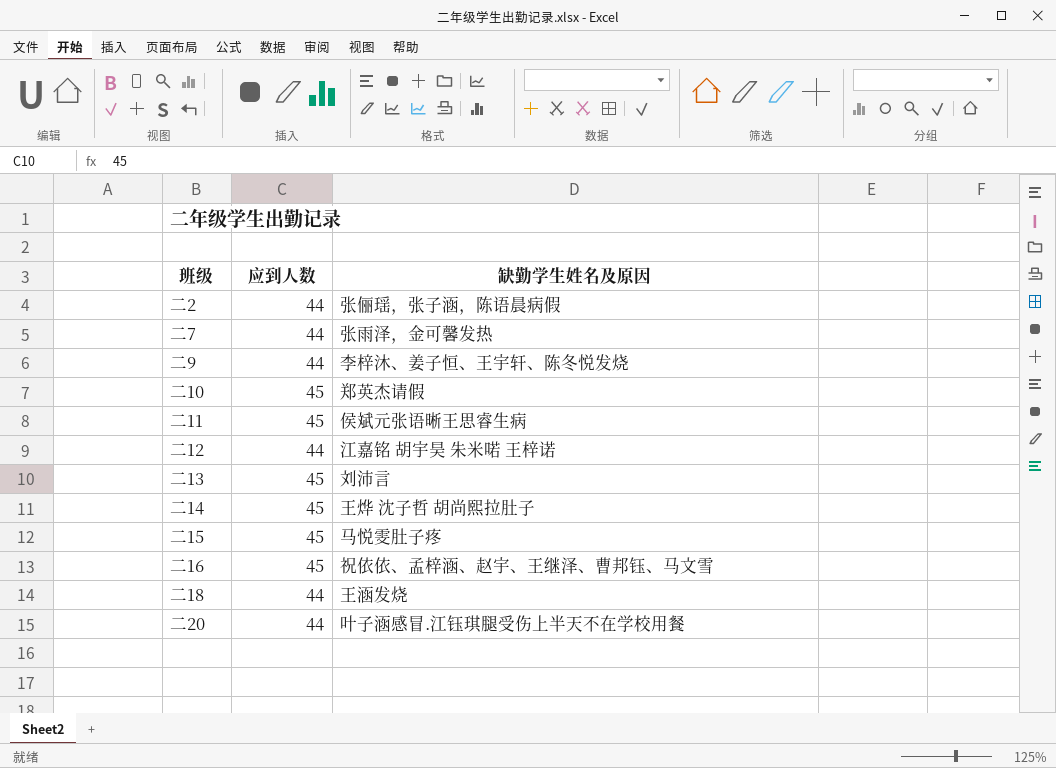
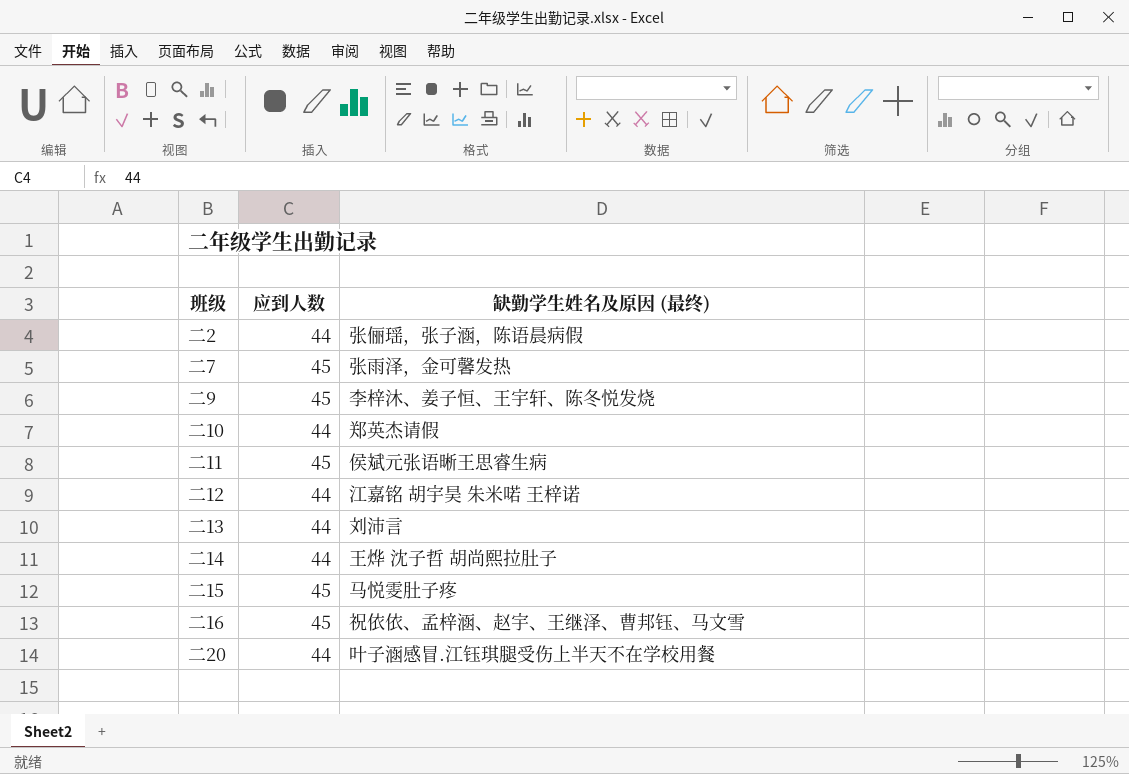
column name: 缺勤学生姓名及原因 -> 缺勤学生姓名及原因 (最终)
row 二18: 44 | 王涵发烧 -> none
二7 | 应到人数: 44 -> 45
二9 | 应到人数: 44 -> 45
二10 | 应到人数: 45 -> 44
二13 | 应到人数: 45 -> 44
二14 | 应到人数: 45 -> 44

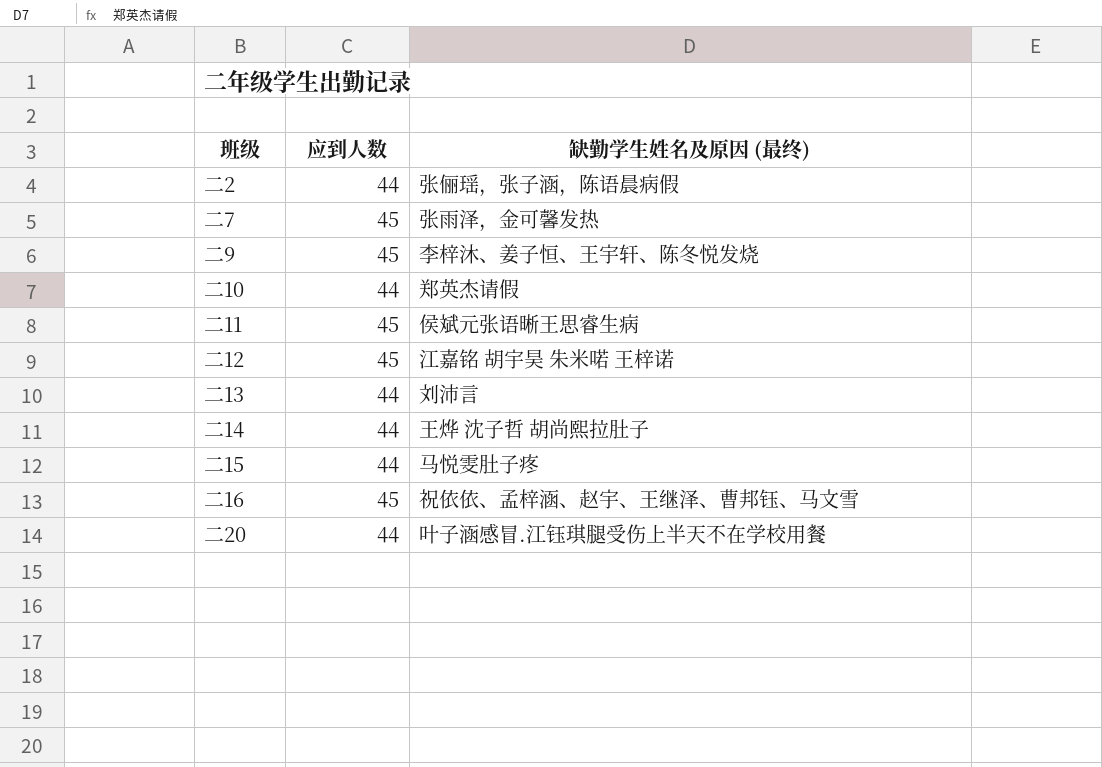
二12 | 应到人数: 44 -> 45
二15 | 应到人数: 45 -> 44

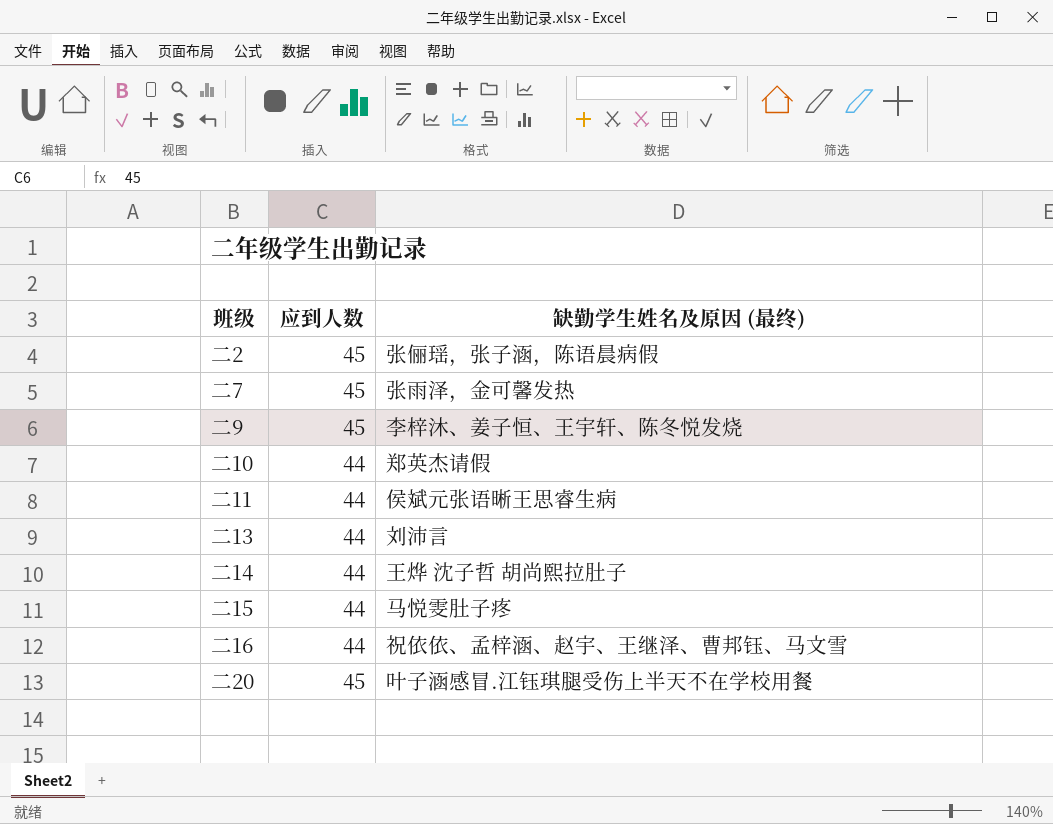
row 二12: 45 | 江嘉铭 胡宇昊 朱米喏 王梓诺 -> none
二2 | 应到人数: 44 -> 45
二11 | 应到人数: 45 -> 44
二16 | 应到人数: 45 -> 44
二20 | 应到人数: 44 -> 45

